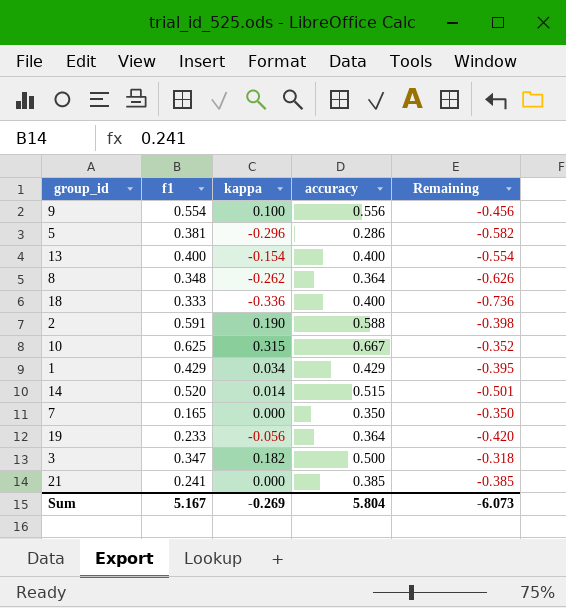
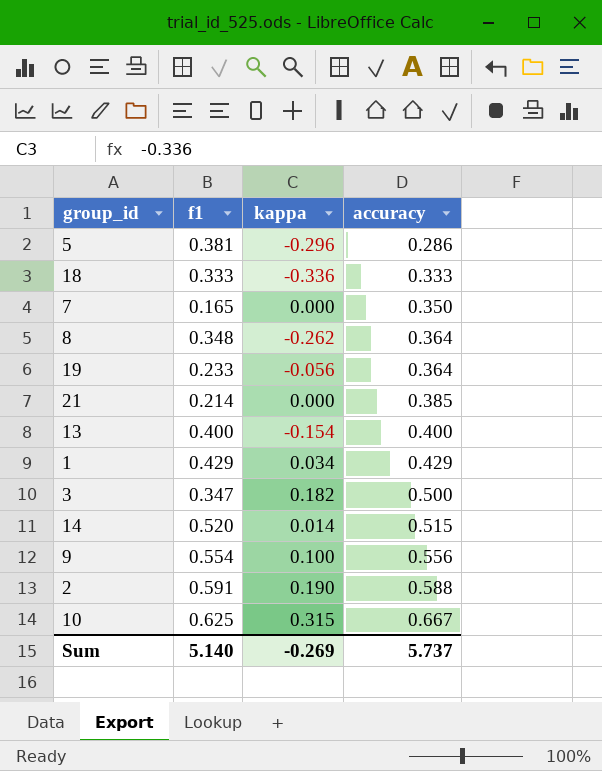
row order: none -> accuracy ascending
column Remaining | formula: [kappa] - [accuracy] -> none
18 | accuracy: 0.400 -> 0.333
21 | f1: 0.241 -> 0.214
Sum | f1: 5.167 -> 5.140
Sum | accuracy: 5.804 -> 5.737

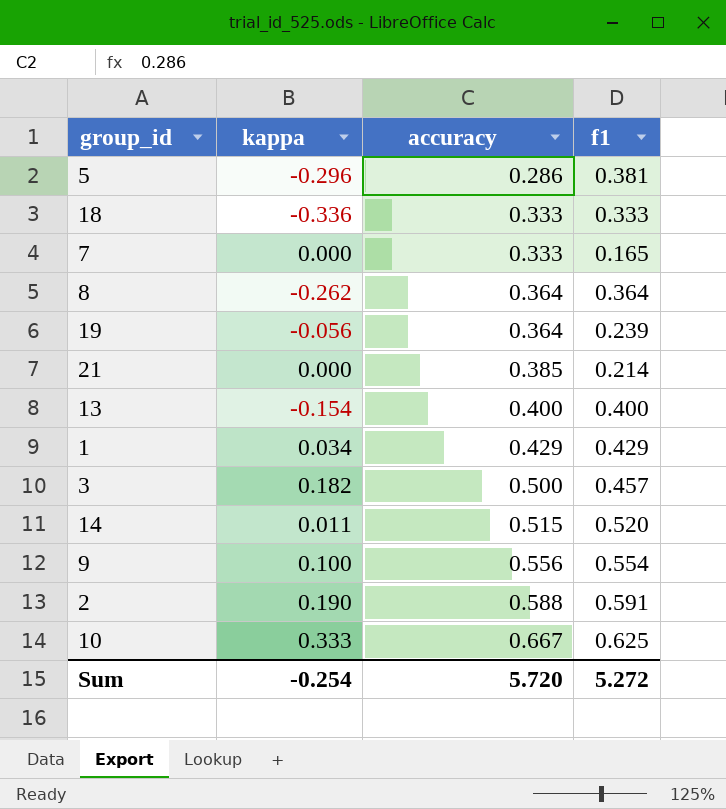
column f1 | position: 2 -> 4
7 | accuracy: 0.350 -> 0.333
8 | f1: 0.348 -> 0.364
19 | f1: 0.233 -> 0.239
3 | f1: 0.347 -> 0.457
14 | kappa: 0.014 -> 0.011
10 | kappa: 0.315 -> 0.333
Sum | kappa: -0.269 -> -0.254
Sum | accuracy: 5.737 -> 5.720
Sum | f1: 5.140 -> 5.272

